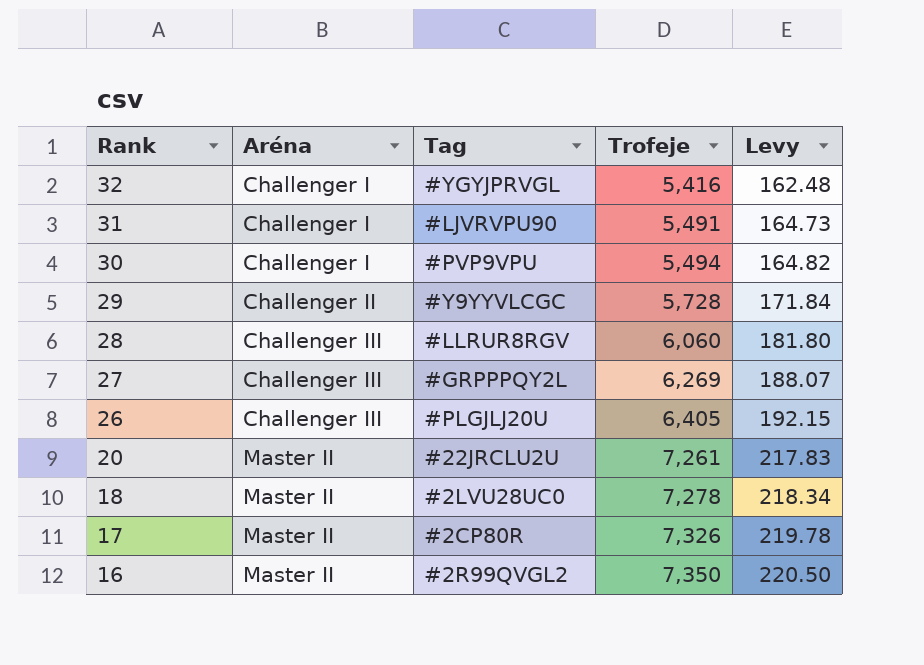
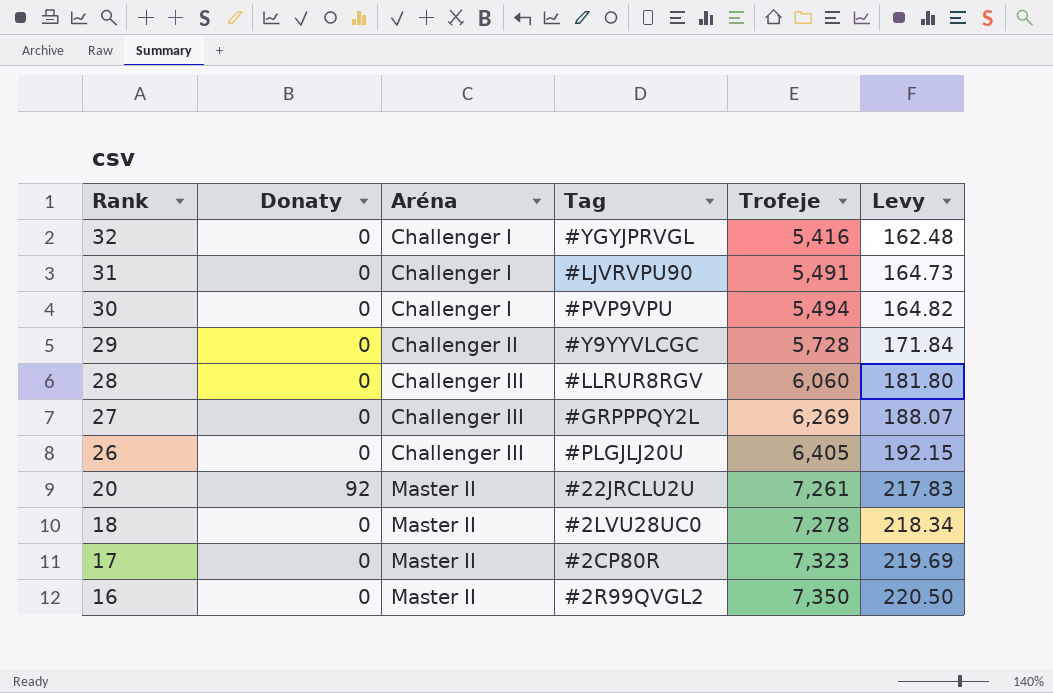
column Donaty | position: none -> 2
17 | Trofeje: 7,326 -> 7,323
17 | Levy: 219.78 -> 219.69

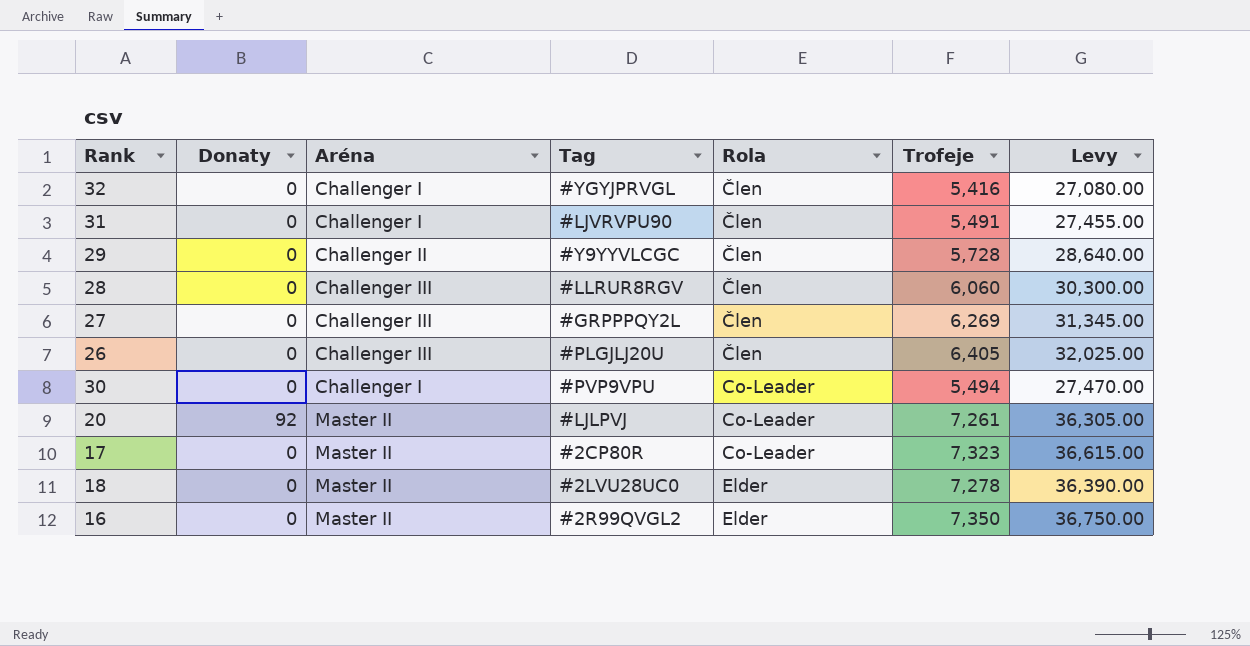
row order: Rank descending -> Rola ascending
column Rola | position: none -> 5
column Levy | formula: [Trofeje] * 0.03 -> [Trofeje] * 5
20 | Tag: #22JRCLU2U -> #LJLPVJ

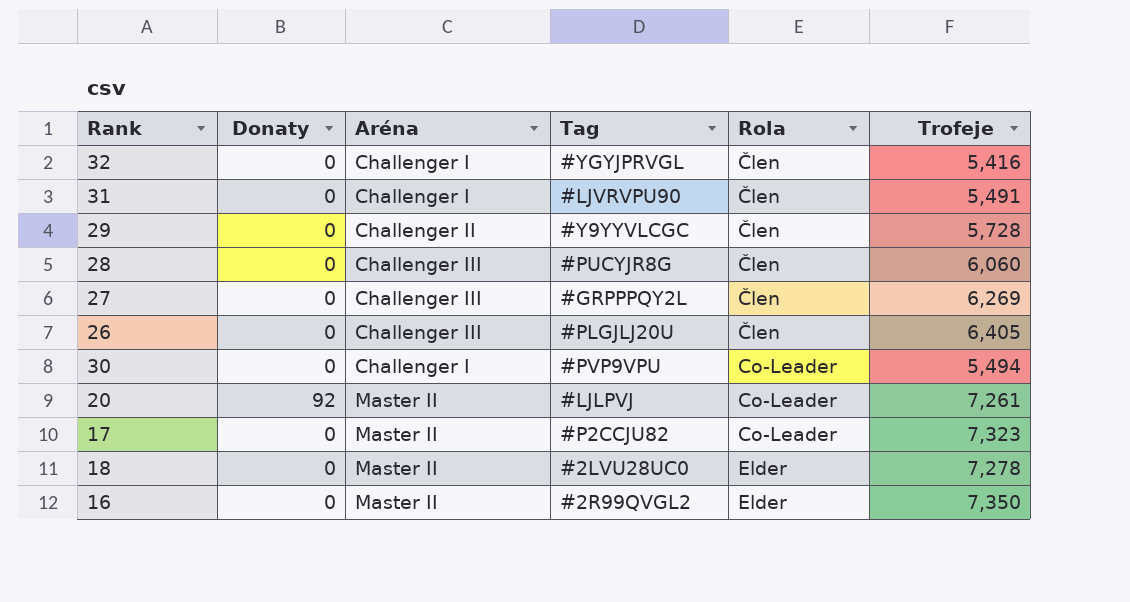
column Levy | formula: [Trofeje] * 5 -> none
28 | Tag: #LLRUR8RGV -> #PUCYJR8G
17 | Tag: #2CP80R -> #P2CCJU82

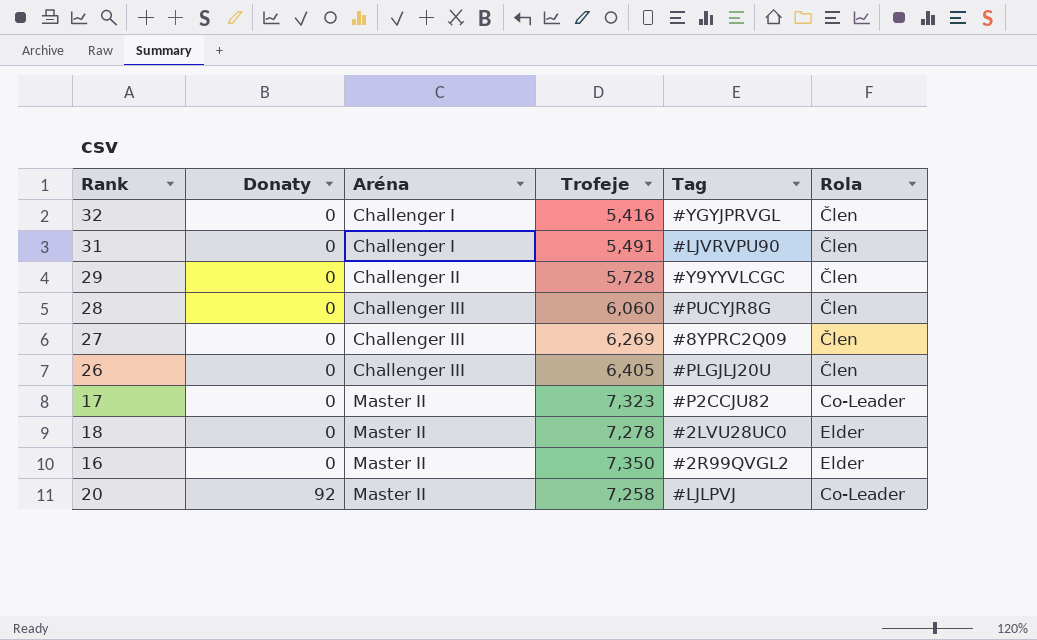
row order: Rola ascending -> Donaty ascending
column Trofeje | position: 6 -> 4
row 30: 0 | Challenger I | #PVP9VPU | Co-Leader | 5,494 -> none
27 | Tag: #GRPPPQY2L -> #8YPRC2Q09
20 | Trofeje: 7,261 -> 7,258

